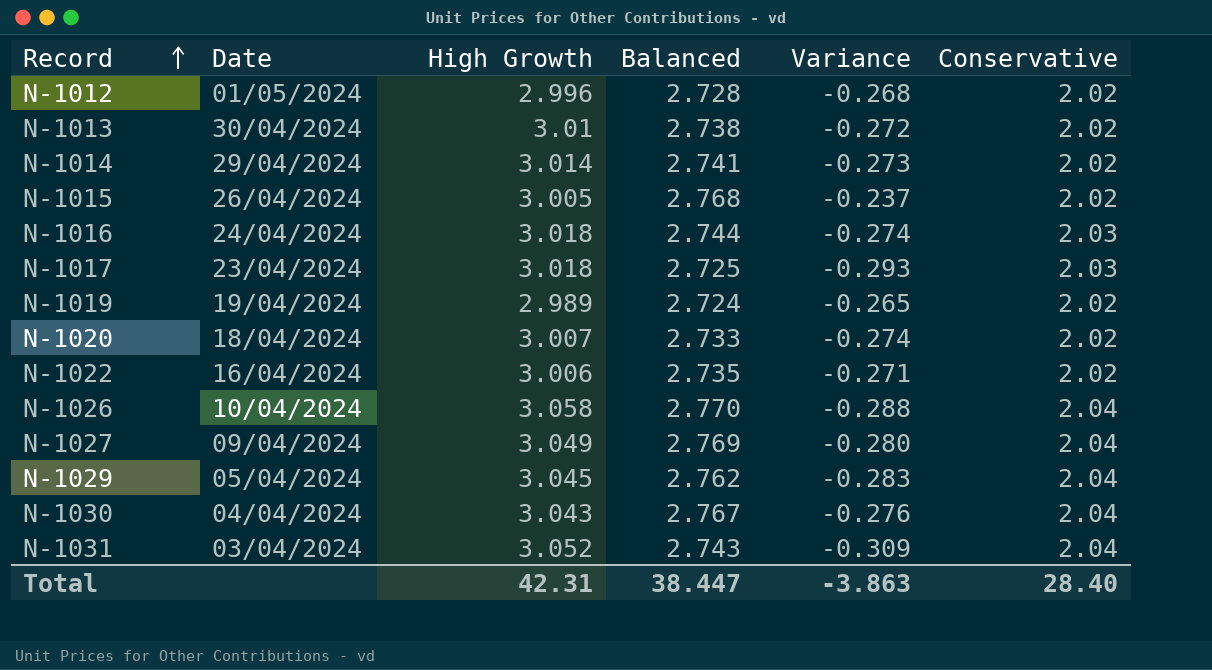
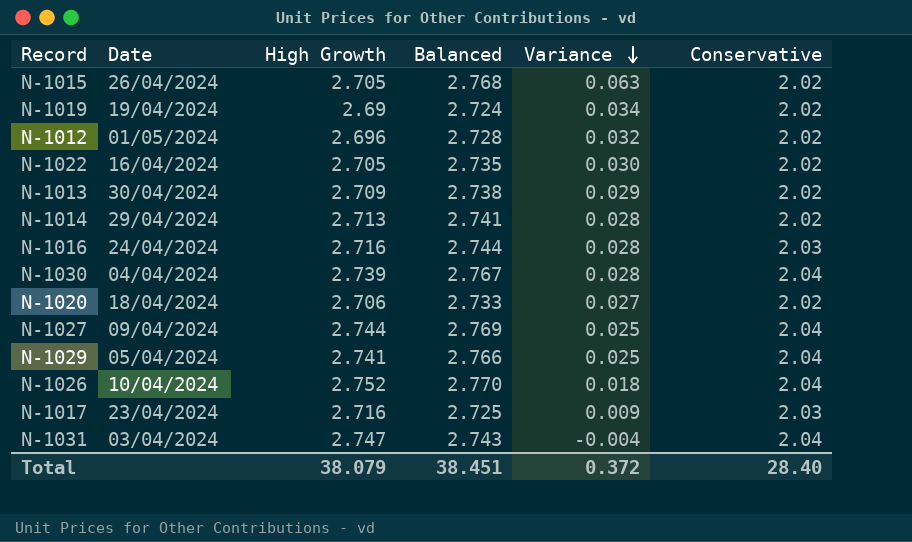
row order: Record ascending -> Variance descending
N-1015 | High Growth: 3.005 -> 2.705
N-1015 | Variance: -0.237 -> 0.063
N-1019 | High Growth: 2.989 -> 2.69
N-1019 | Variance: -0.265 -> 0.034
N-1012 | High Growth: 2.996 -> 2.696
N-1012 | Variance: -0.268 -> 0.032
N-1022 | High Growth: 3.006 -> 2.705
N-1022 | Variance: -0.271 -> 0.030
N-1013 | High Growth: 3.01 -> 2.709
N-1013 | Variance: -0.272 -> 0.029
N-1014 | High Growth: 3.014 -> 2.713
N-1014 | Variance: -0.273 -> 0.028
N-1016 | High Growth: 3.018 -> 2.716
N-1016 | Variance: -0.274 -> 0.028
N-1030 | High Growth: 3.043 -> 2.739
N-1030 | Variance: -0.276 -> 0.028
N-1020 | High Growth: 3.007 -> 2.706
N-1020 | Variance: -0.274 -> 0.027
N-1027 | High Growth: 3.049 -> 2.744
N-1027 | Variance: -0.280 -> 0.025
N-1029 | High Growth: 3.045 -> 2.741
N-1029 | Balanced: 2.762 -> 2.766
N-1029 | Variance: -0.283 -> 0.025
N-1026 | High Growth: 3.058 -> 2.752
N-1026 | Variance: -0.288 -> 0.018
N-1017 | High Growth: 3.018 -> 2.716
N-1017 | Variance: -0.293 -> 0.009
N-1031 | High Growth: 3.052 -> 2.747
N-1031 | Variance: -0.309 -> -0.004
Total | High Growth: 42.31 -> 38.079
Total | Balanced: 38.447 -> 38.451
Total | Variance: -3.863 -> 0.372

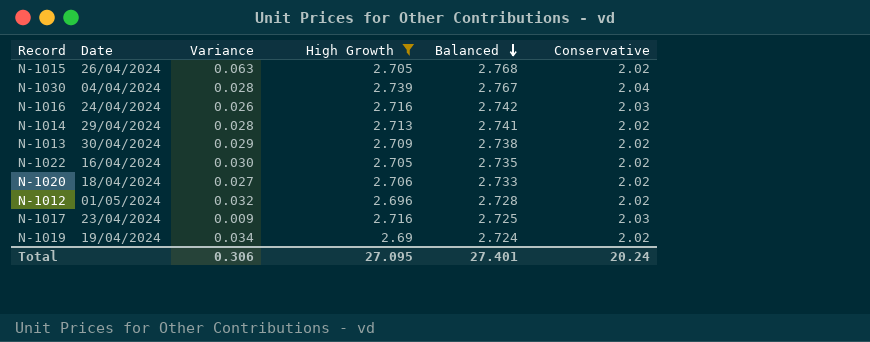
filter: none -> High Growth <= 2.739
row order: Variance descending -> Balanced descending
column Variance | position: 5 -> 3
N-1016 | Variance: 0.028 -> 0.026
N-1016 | Balanced: 2.744 -> 2.742
Total | Variance: 0.372 -> 0.306
Total | High Growth: 38.079 -> 27.095
Total | Balanced: 38.451 -> 27.401
Total | Conservative: 28.40 -> 20.24

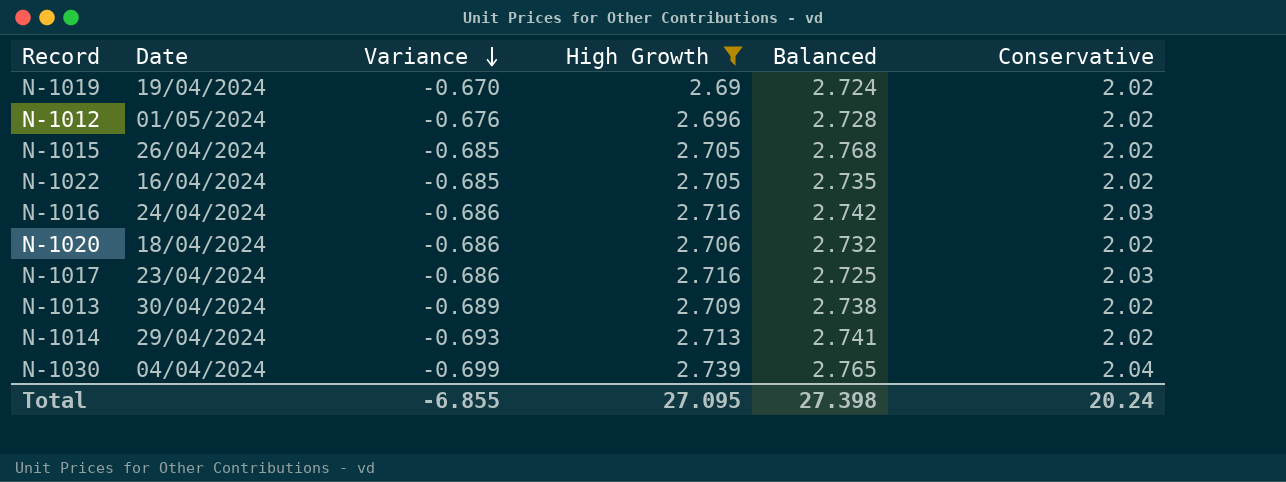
row order: Balanced descending -> Variance descending
column Variance | formula: [Balanced] - [High Growth] -> [Conservative] - [High Growth]
N-1020 | Balanced: 2.733 -> 2.732
N-1030 | Balanced: 2.767 -> 2.765
Total | Variance: 0.306 -> -6.855
Total | Balanced: 27.401 -> 27.398

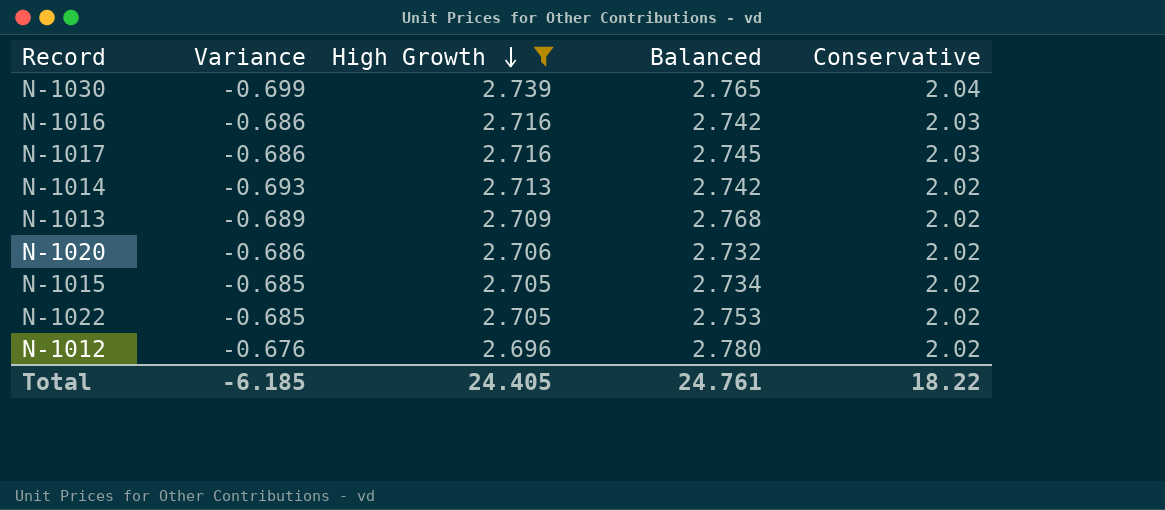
row order: Variance descending -> High Growth descending
column Date | position: 2 -> none
row N-1019: 19/04/2024 | -0.670 | 2.69 | 2.724 | 2.02 -> none
N-1017 | Balanced: 2.725 -> 2.745
N-1014 | Balanced: 2.741 -> 2.742
N-1013 | Balanced: 2.738 -> 2.768
N-1015 | Balanced: 2.768 -> 2.734
N-1022 | Balanced: 2.735 -> 2.753
N-1012 | Balanced: 2.728 -> 2.780
Total | Variance: -6.855 -> -6.185
Total | High Growth: 27.095 -> 24.405
Total | Balanced: 27.398 -> 24.761
Total | Conservative: 20.24 -> 18.22

